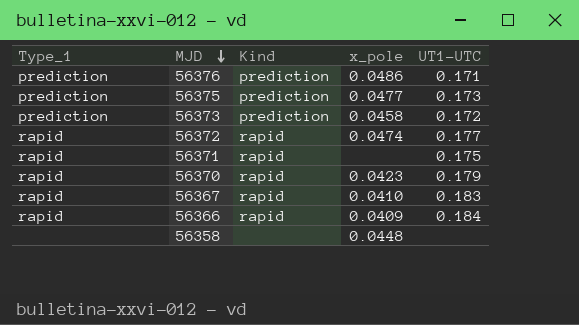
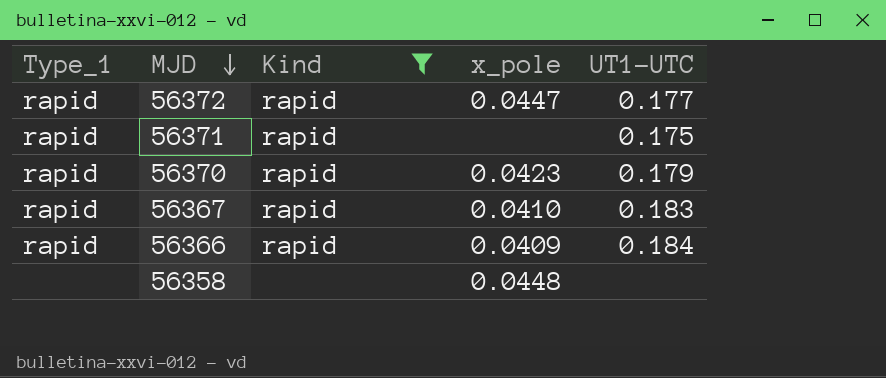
filter: none -> Kind != prediction
56372 | x_pole: 0.0474 -> 0.0447

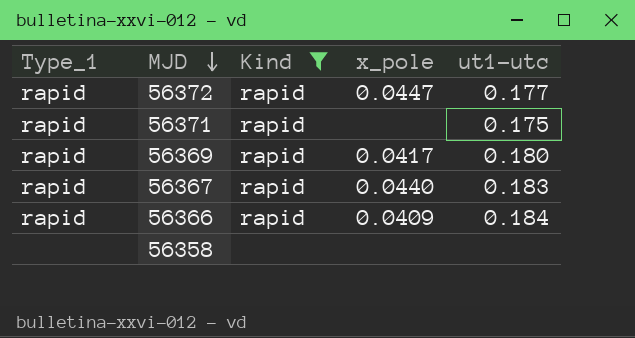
column name: UT1-UTC -> ut1-utc
row 56370: rapid | rapid | 0.0423 | 0.179 -> none
row 56369: none -> rapid | rapid | 0.0417 | 0.180
56367 | x_pole: 0.0410 -> 0.0440
56358 | x_pole: 0.0448 -> none

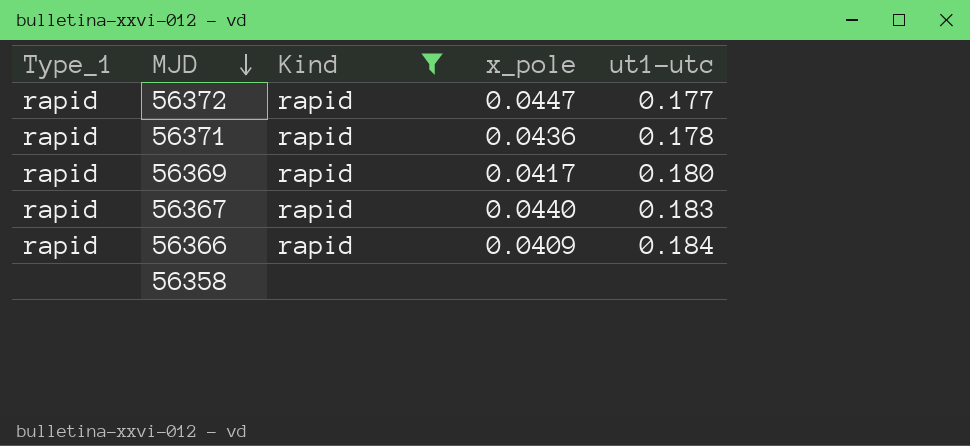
56371 | x_pole: none -> 0.0436
56371 | ut1-utc: 0.175 -> 0.178

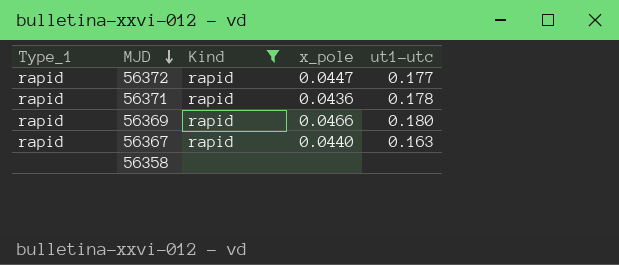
row 56366: rapid | rapid | 0.0409 | 0.184 -> none
56369 | x_pole: 0.0417 -> 0.0466
56367 | ut1-utc: 0.183 -> 0.163

